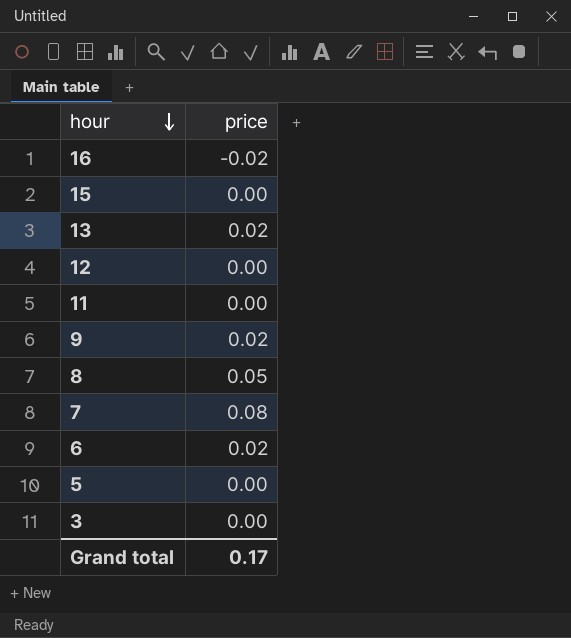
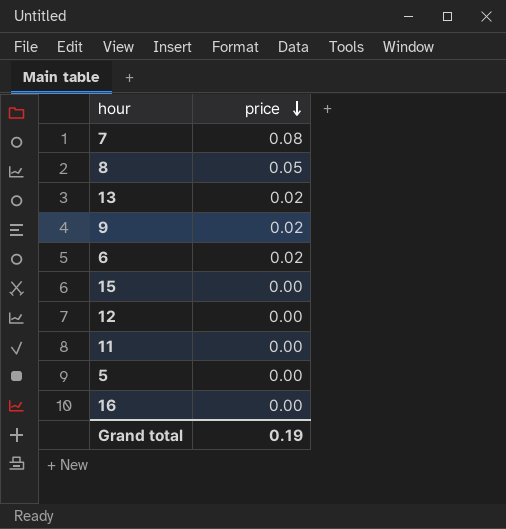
row order: hour descending -> price descending
row 3: 0.00 -> none
16 | price: -0.02 -> 0.00
Grand total | price: 0.17 -> 0.19

